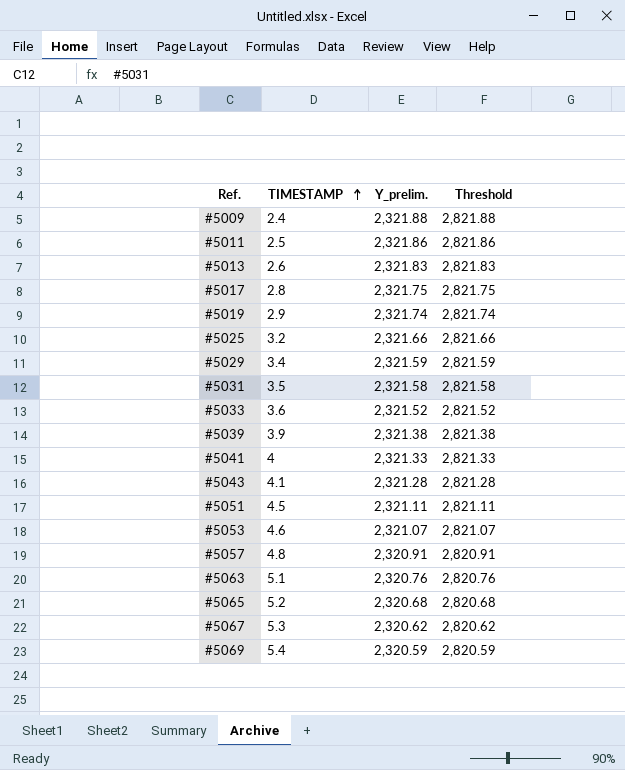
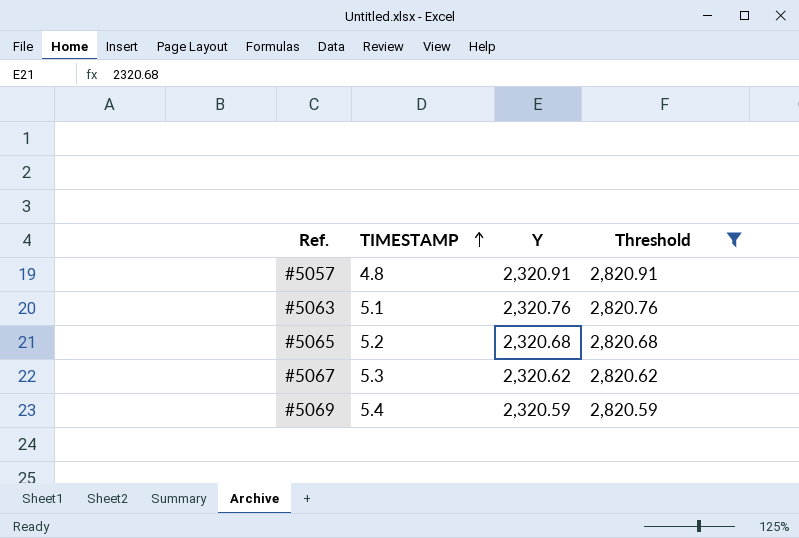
filter: none -> Threshold <= 2,820.91
column name: Y_prelim. -> Y

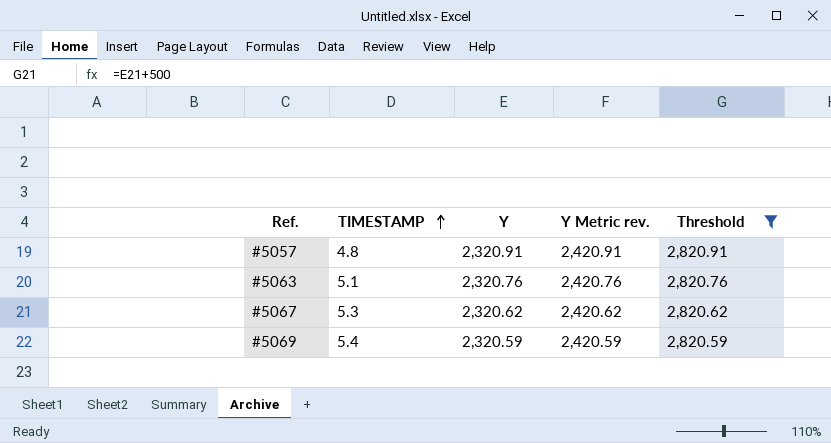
column Y Metric rev. | formula: none -> [Y] + 100
row #5065: 5.2 | 2,320.68 | 2,820.68 -> none

